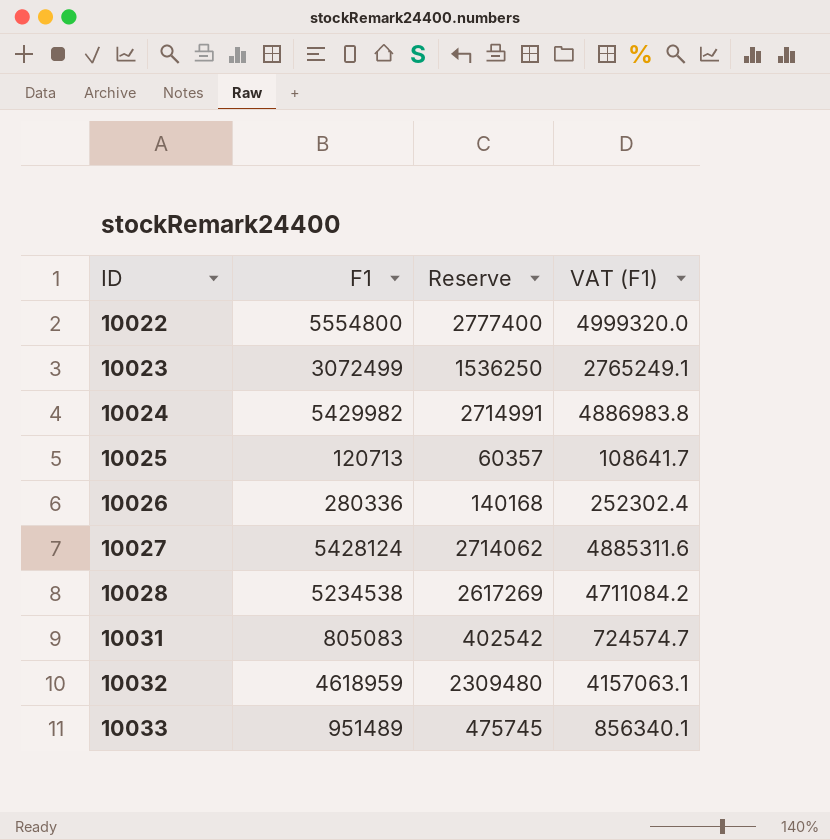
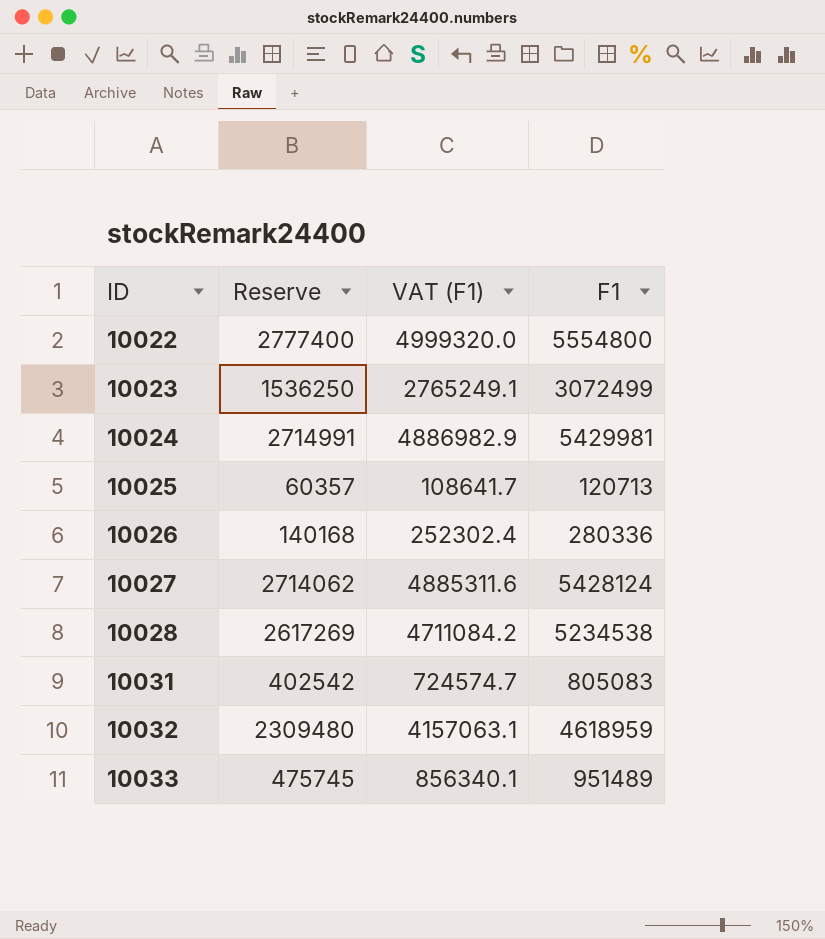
column F1 | position: 2 -> 4
10024 | VAT (F1): 4886983.8 -> 4886982.9
10024 | F1: 5429982 -> 5429981

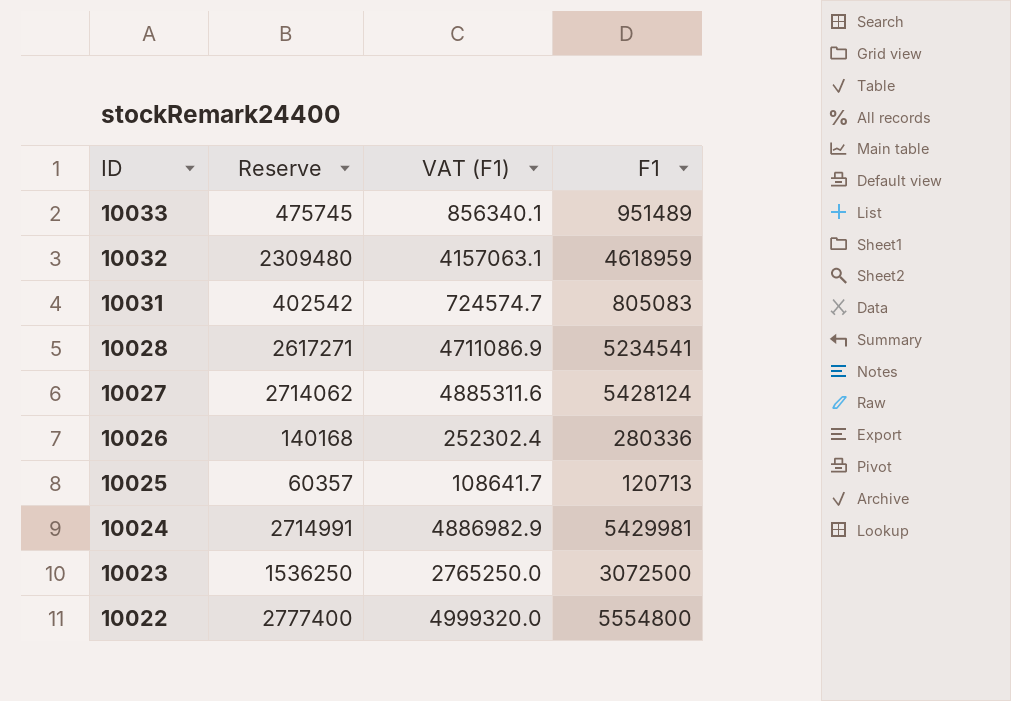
row order: ID ascending -> ID descending
10028 | Reserve: 2617269 -> 2617271
10028 | VAT (F1): 4711084.2 -> 4711086.9
10028 | F1: 5234538 -> 5234541
10023 | VAT (F1): 2765249.1 -> 2765250.0
10023 | F1: 3072499 -> 3072500

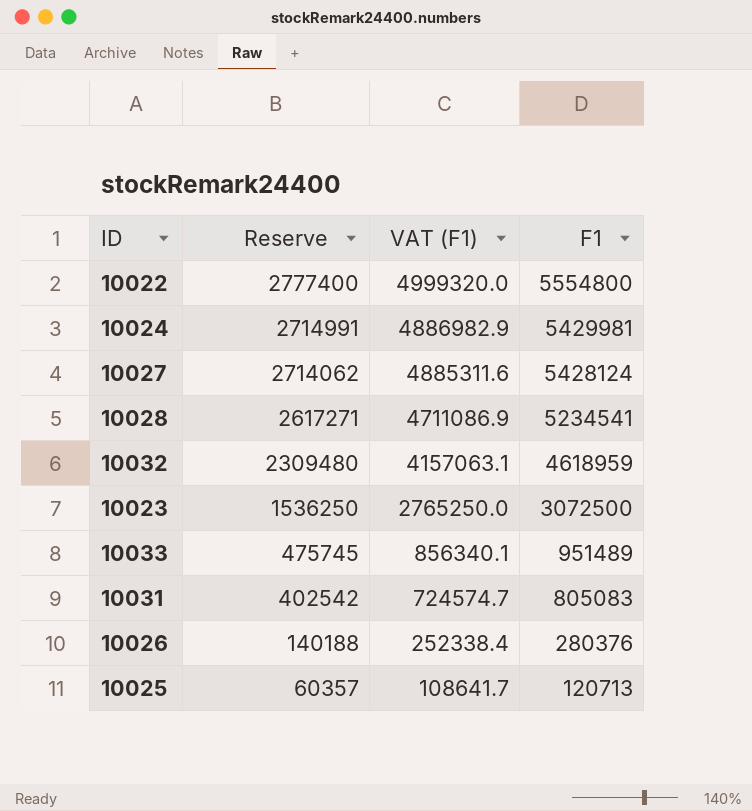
row order: ID descending -> Reserve descending
10026 | Reserve: 140168 -> 140188
10026 | VAT (F1): 252302.4 -> 252338.4
10026 | F1: 280336 -> 280376

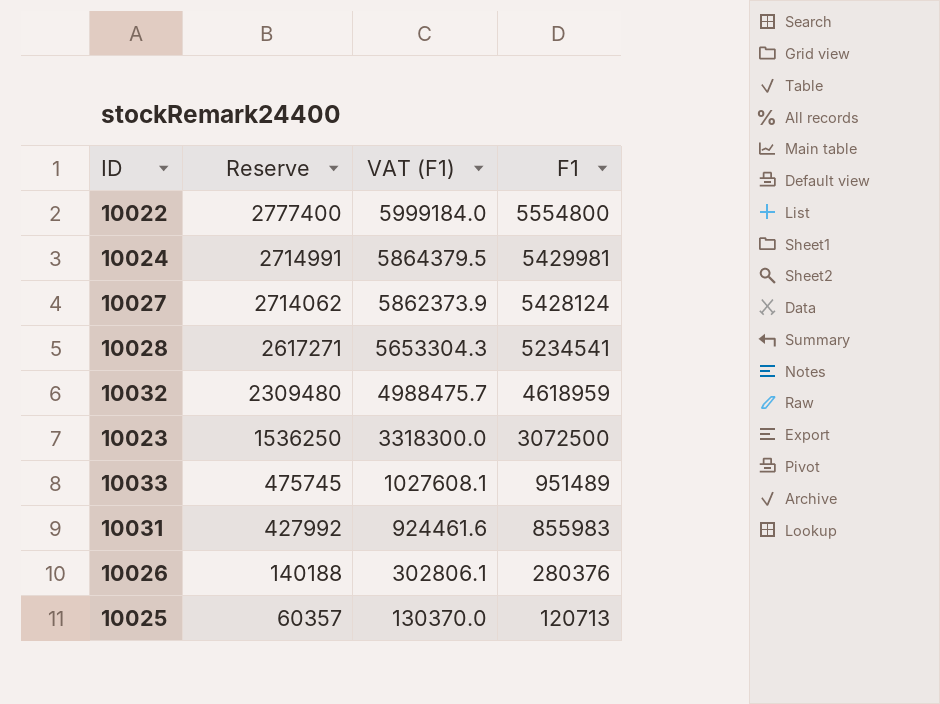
column VAT (F1) | formula: [F1] * 0.9 -> [F1] * 1.08
10031 | Reserve: 402542 -> 427992
10031 | F1: 805083 -> 855983

